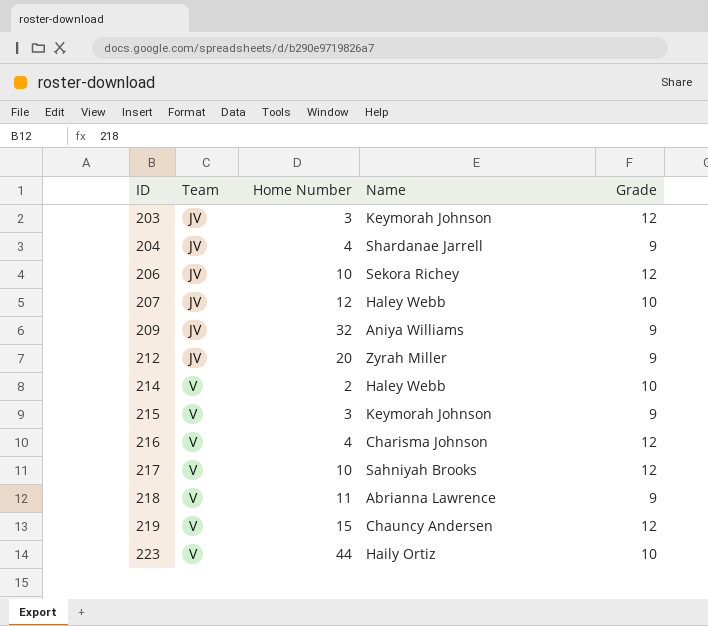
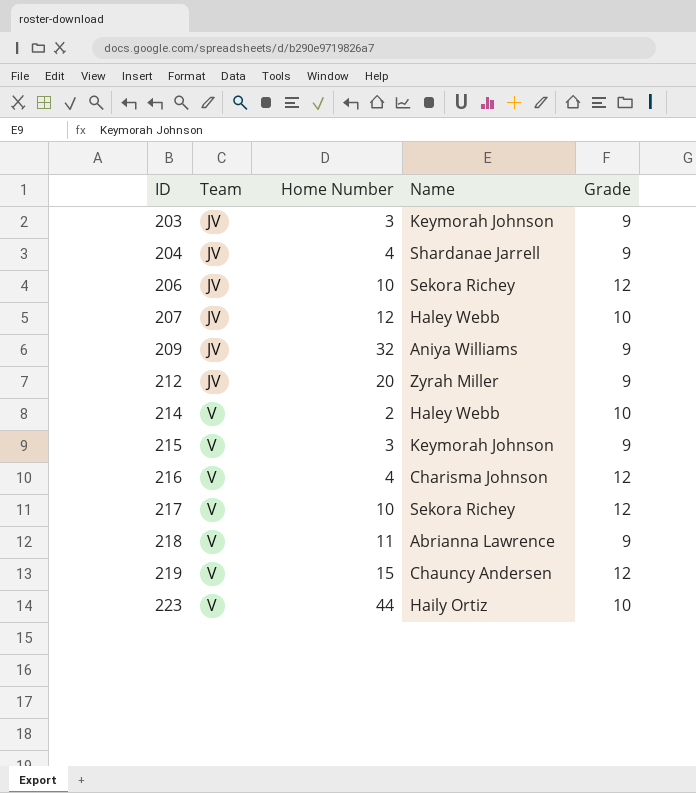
203 | Grade: 12 -> 9
217 | Name: Sahniyah Brooks -> Sekora Richey

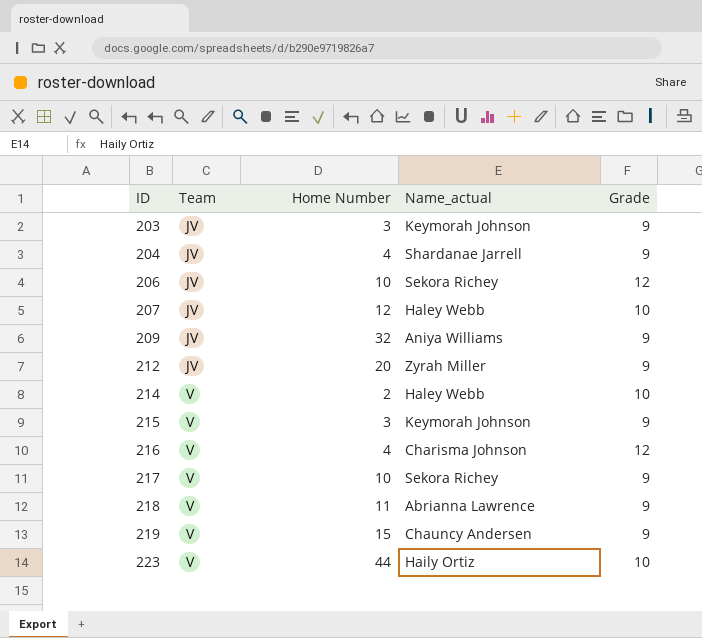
column name: Name -> Name_actual
217 | Grade: 12 -> 9
219 | Grade: 12 -> 9

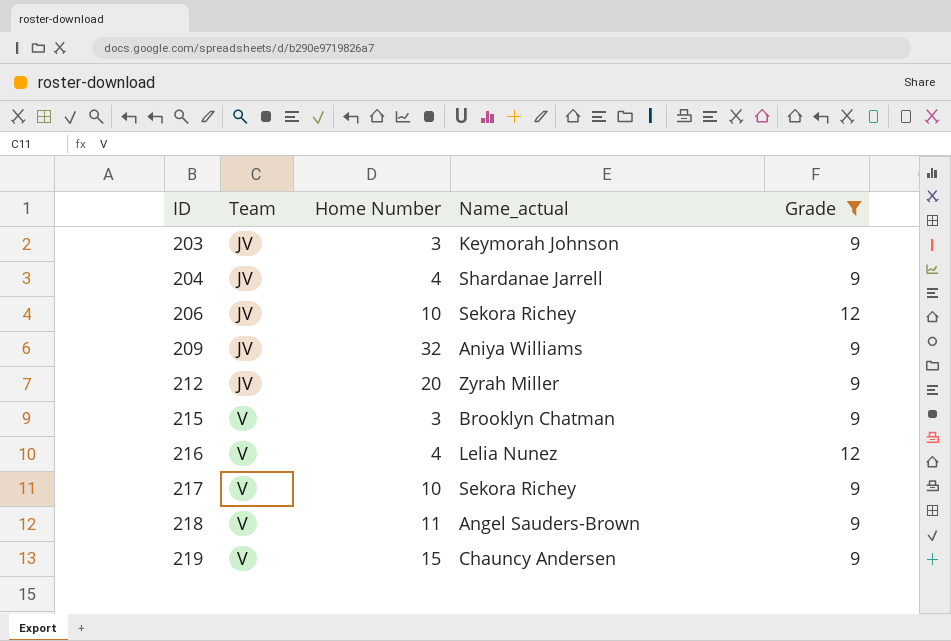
filter: none -> Grade != 10
215 | Name_actual: Keymorah Johnson -> Brooklyn Chatman
216 | Name_actual: Charisma Johnson -> Lelia Nunez
218 | Name_actual: Abrianna Lawrence -> Angel Sauders-Brown

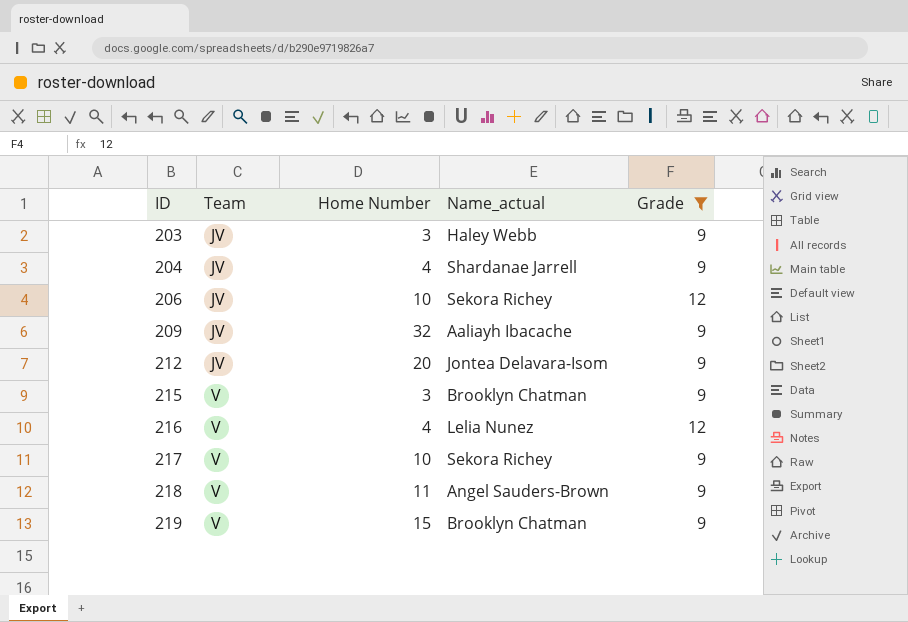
203 | Name_actual: Keymorah Johnson -> Haley Webb
209 | Name_actual: Aniya Williams -> Aaliayh Ibacache
212 | Name_actual: Zyrah Miller -> Jontea Delavara-Isom
219 | Name_actual: Chauncy Andersen -> Brooklyn Chatman

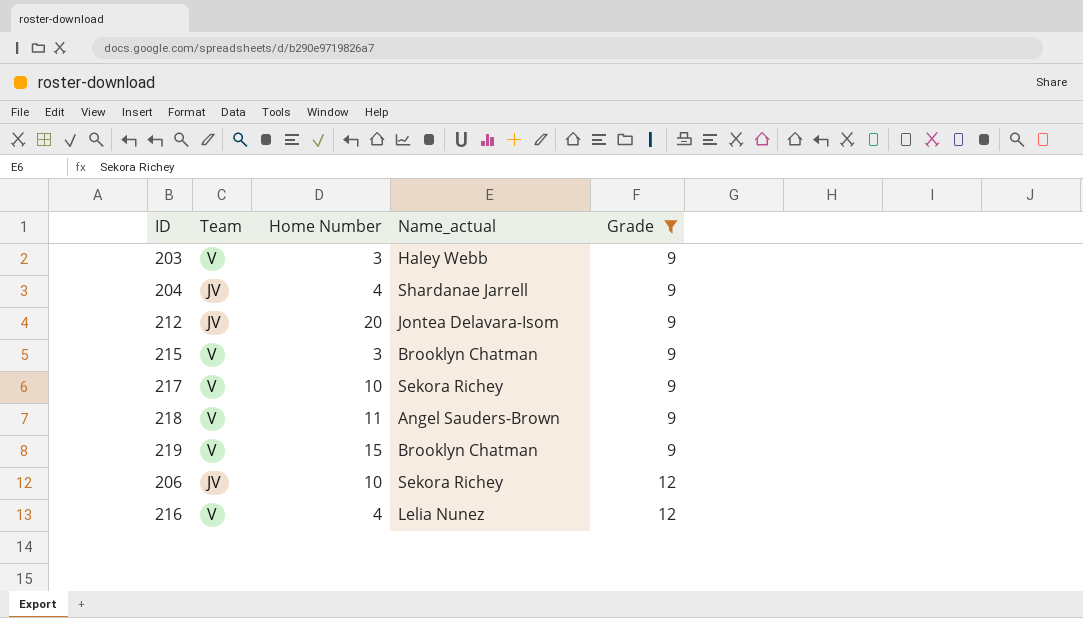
row order: ID ascending -> Grade ascending
row 209: JV | 32 | Aaliayh Ibacache | 9 -> none
203 | Team: JV -> V

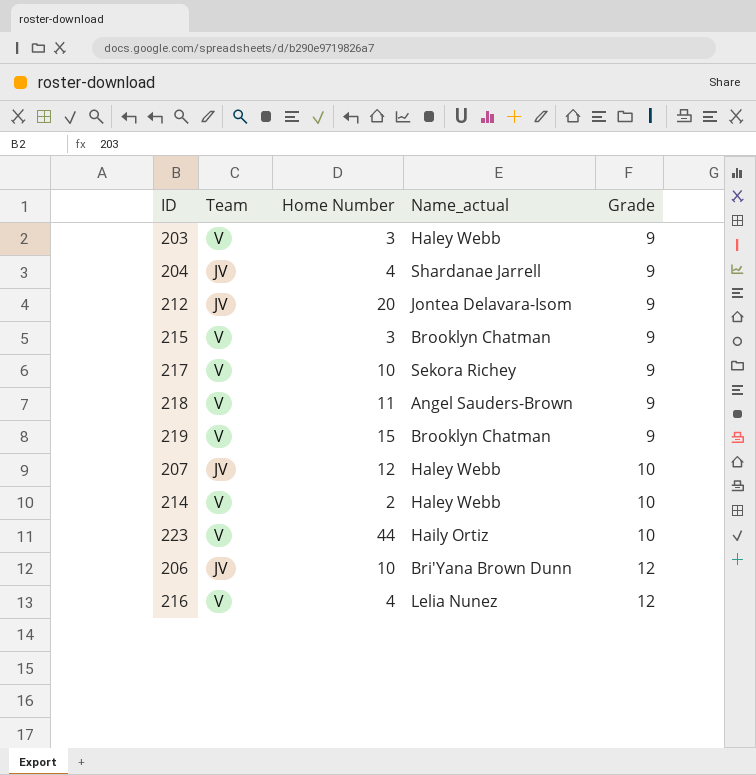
filter: Grade != 10 -> none
206 | Name_actual: Sekora Richey -> Bri'Yana Brown Dunn

